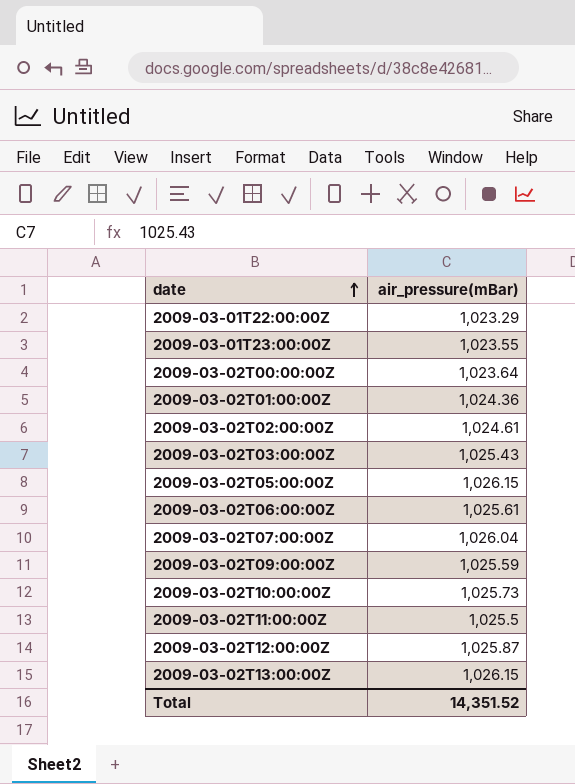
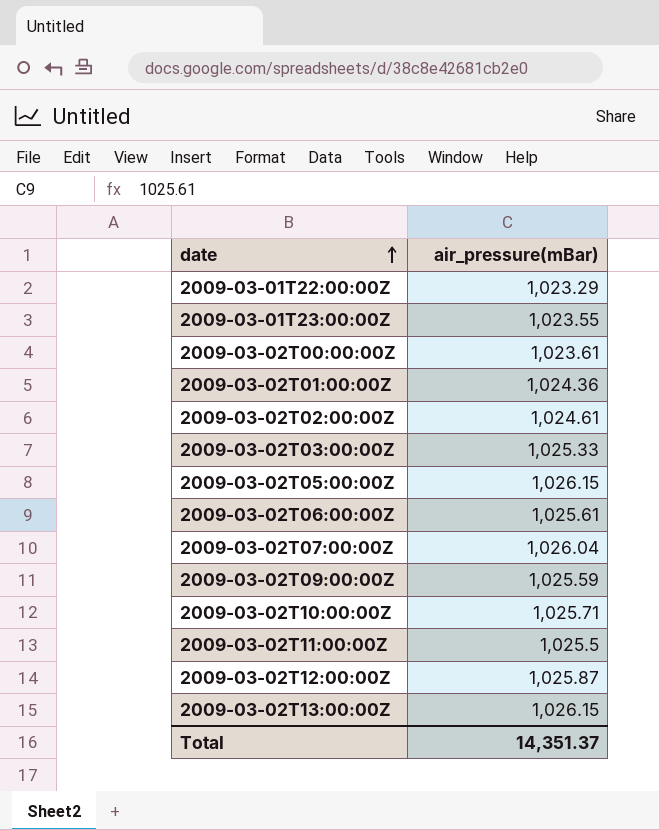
2009-03-02T00:00:00Z | air_pressure(mBar): 1,023.64 -> 1,023.61
2009-03-02T03:00:00Z | air_pressure(mBar): 1,025.43 -> 1,025.33
2009-03-02T10:00:00Z | air_pressure(mBar): 1,025.73 -> 1,025.71
Total | air_pressure(mBar): 14,351.52 -> 14,351.37

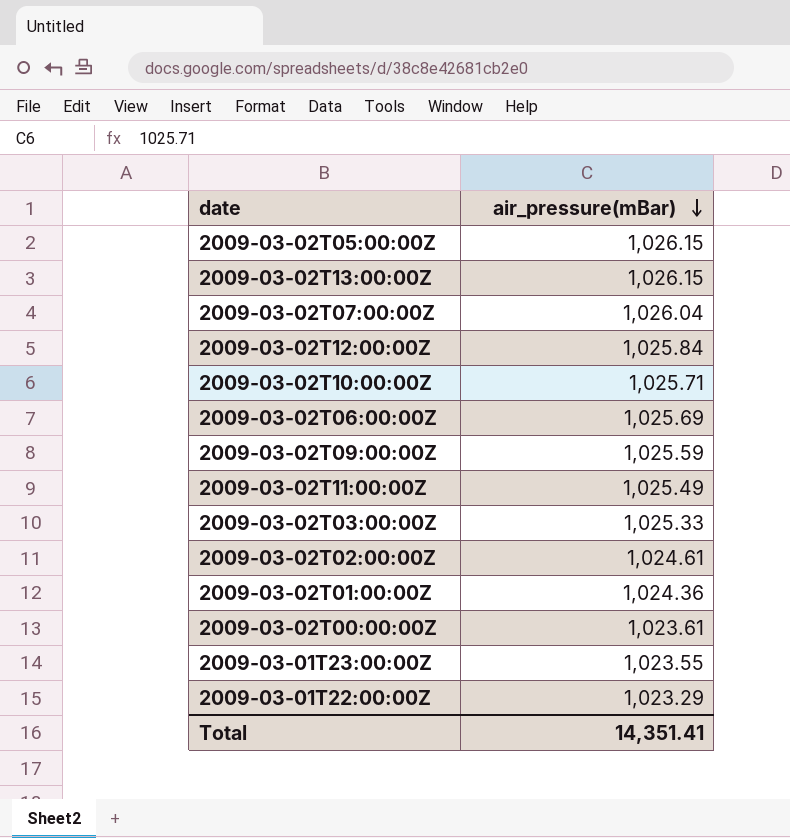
row order: date ascending -> air_pressure(mBar) descending
2009-03-02T12:00:00Z | air_pressure(mBar): 1,025.87 -> 1,025.84
2009-03-02T06:00:00Z | air_pressure(mBar): 1,025.61 -> 1,025.69
2009-03-02T11:00:00Z | air_pressure(mBar): 1,025.5 -> 1,025.49
Total | air_pressure(mBar): 14,351.37 -> 14,351.41

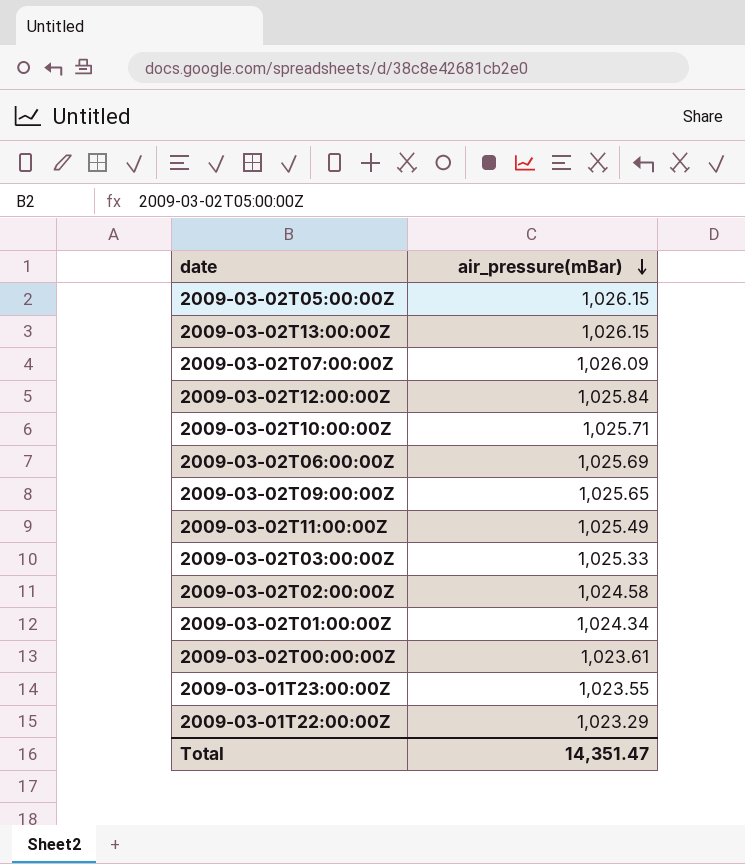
2009-03-02T07:00:00Z | air_pressure(mBar): 1,026.04 -> 1,026.09
2009-03-02T09:00:00Z | air_pressure(mBar): 1,025.59 -> 1,025.65
2009-03-02T02:00:00Z | air_pressure(mBar): 1,024.61 -> 1,024.58
2009-03-02T01:00:00Z | air_pressure(mBar): 1,024.36 -> 1,024.34
Total | air_pressure(mBar): 14,351.41 -> 14,351.47

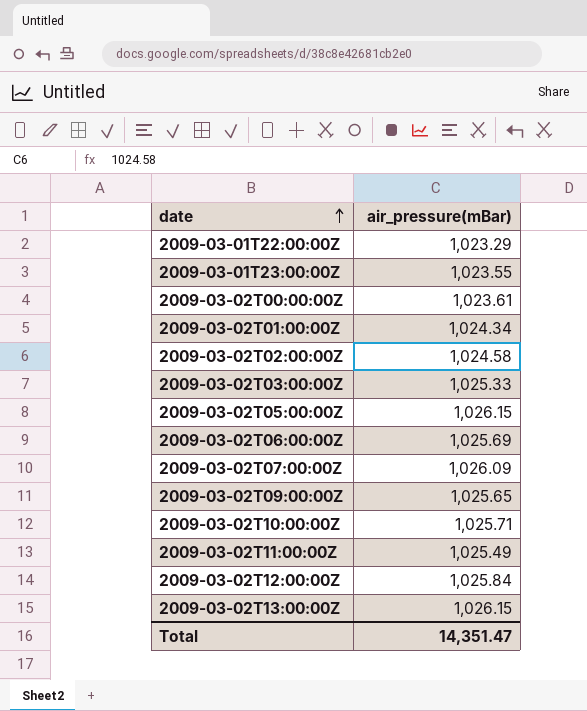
row order: air_pressure(mBar) descending -> date ascending

